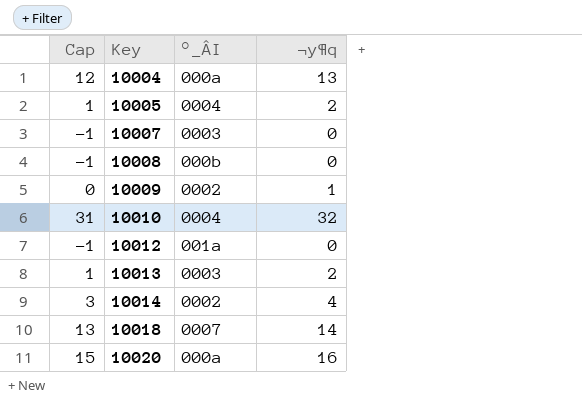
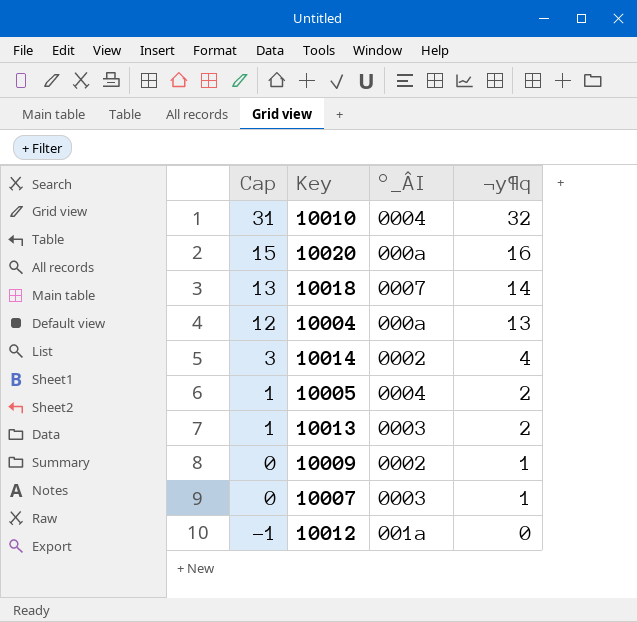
row order: Key ascending -> Cap descending
row 10008: -1 | 000b | 0 -> none
10007 | Cap: -1 -> 0
10007 | ¬y¶q: 0 -> 1

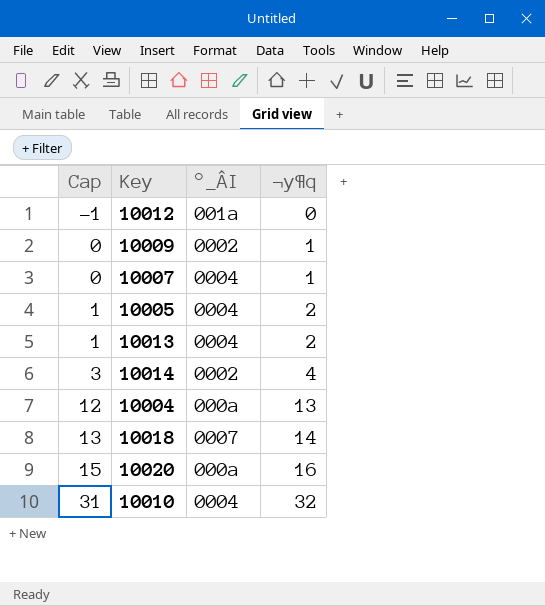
row order: Cap descending -> Cap ascending
10007 | °_ÂI: 0003 -> 0004
10013 | °_ÂI: 0003 -> 0004

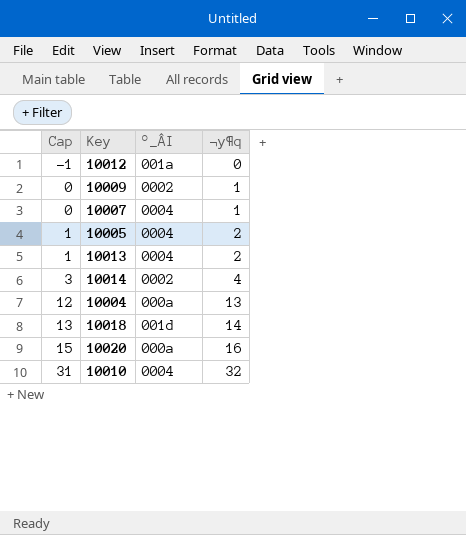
10018 | °_ÂI: 0007 -> 001d

